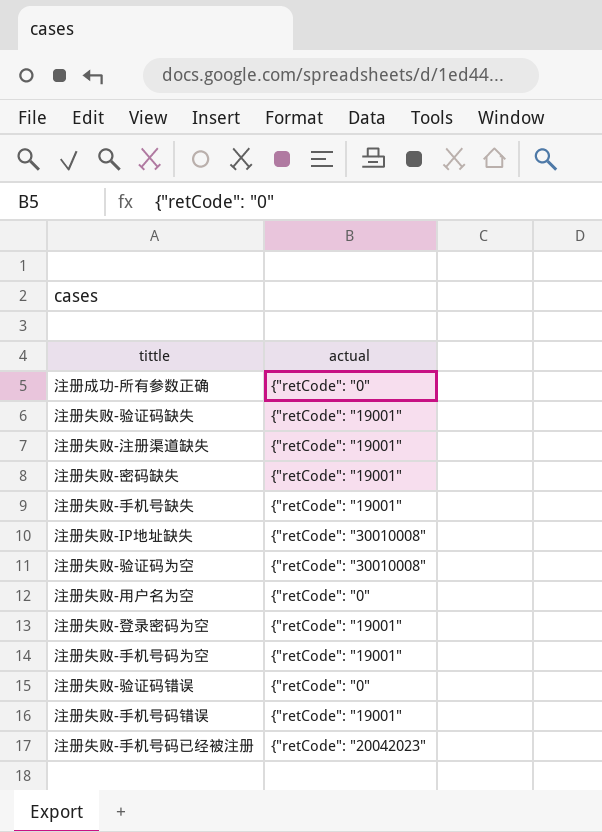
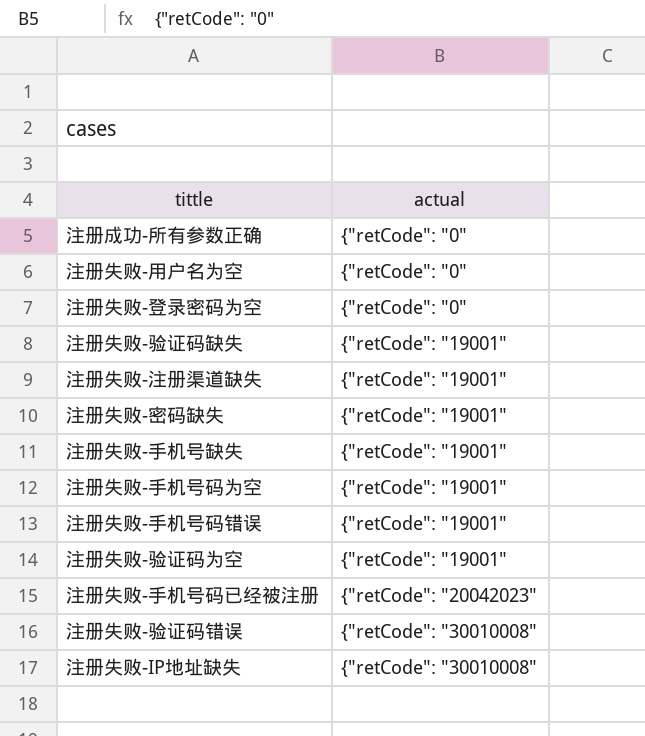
row order: none -> actual ascending
注册失败-登录密码为空 | actual: {"retCode": "19001" -> {"retCode": "0"
注册失败-验证码为空 | actual: {"retCode": "30010008" -> {"retCode": "19001"
注册失败-验证码错误 | actual: {"retCode": "0" -> {"retCode": "30010008"

